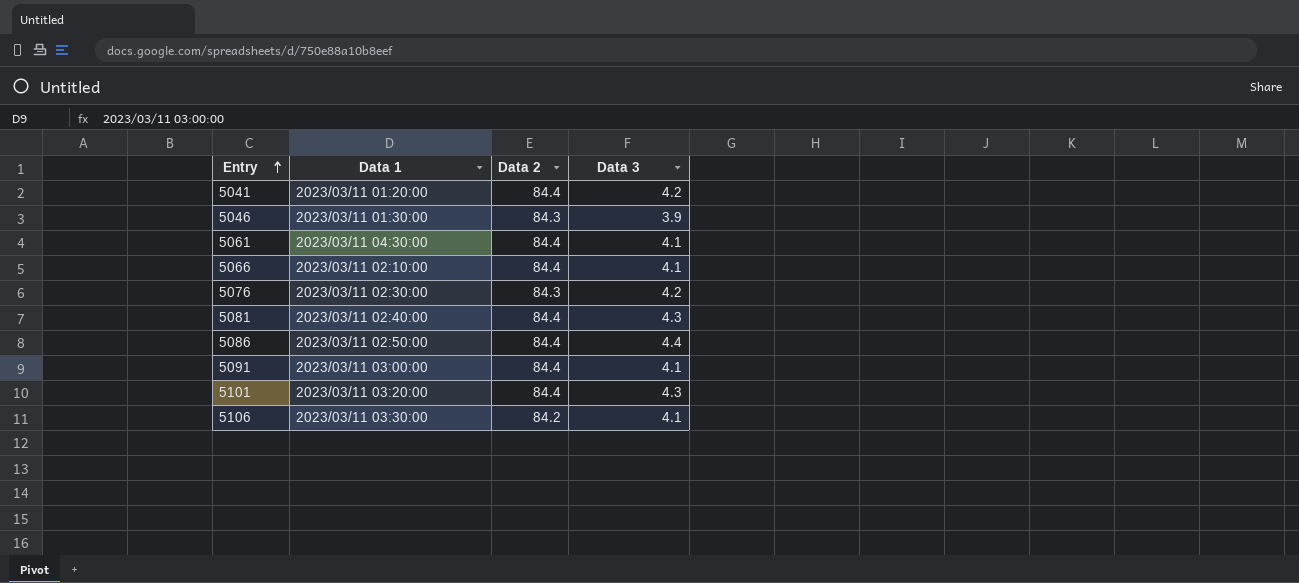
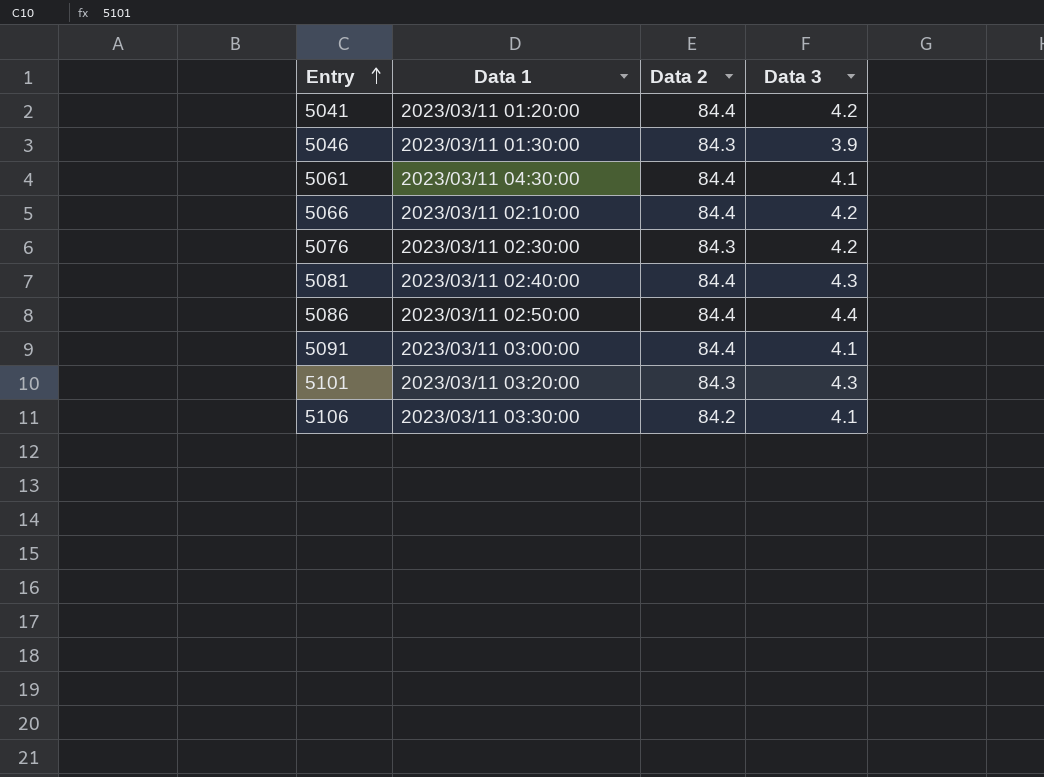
5066 | Data 3: 4.1 -> 4.2
5101 | Data 2: 84.4 -> 84.3

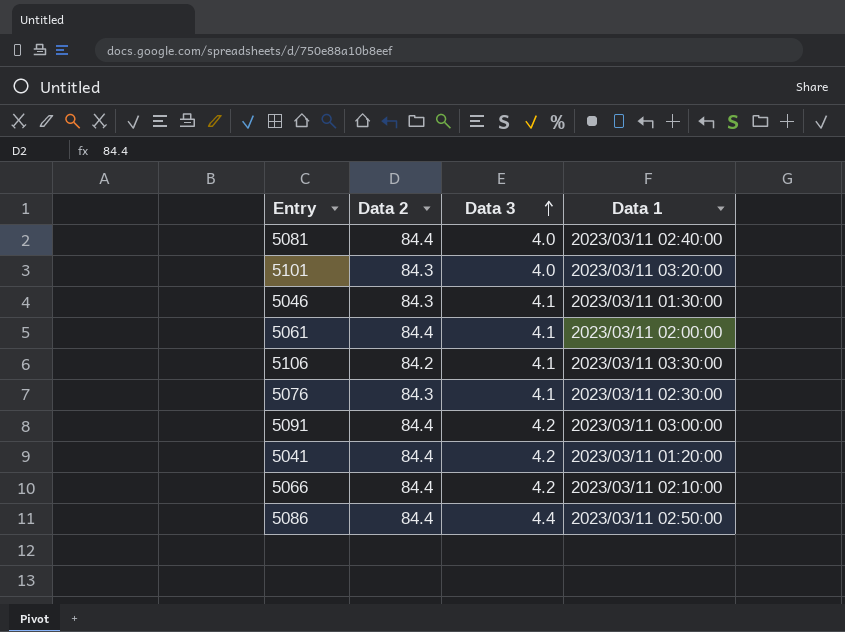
row order: Entry ascending -> Data 3 ascending
column Data 1 | position: 2 -> 4
5081 | Data 3: 4.3 -> 4.0
5101 | Data 3: 4.3 -> 4.0
5046 | Data 3: 3.9 -> 4.1
5061 | Data 1: 2023/03/11 04:30:00 -> 2023/03/11 02:00:00
5076 | Data 3: 4.2 -> 4.1
5091 | Data 3: 4.1 -> 4.2

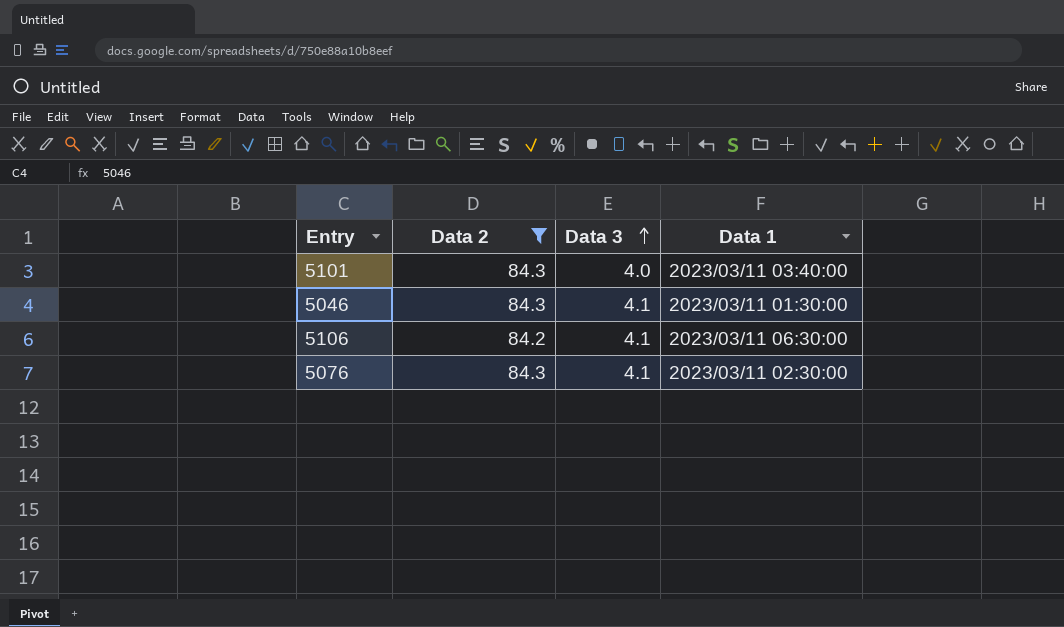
filter: none -> Data 2 != 84.4
5101 | Data 1: 2023/03/11 03:20:00 -> 2023/03/11 03:40:00
5106 | Data 1: 2023/03/11 03:30:00 -> 2023/03/11 06:30:00

